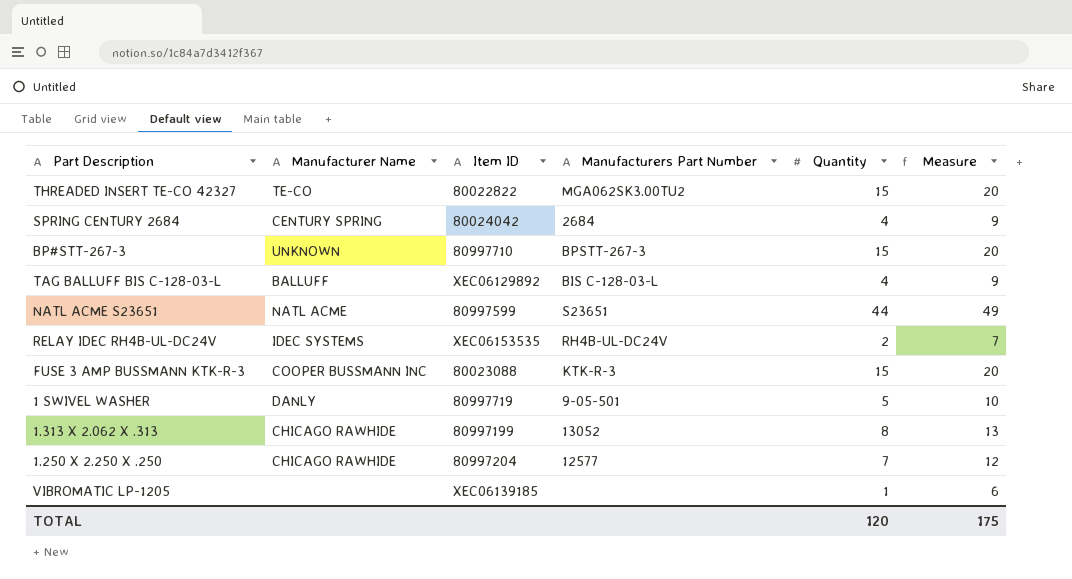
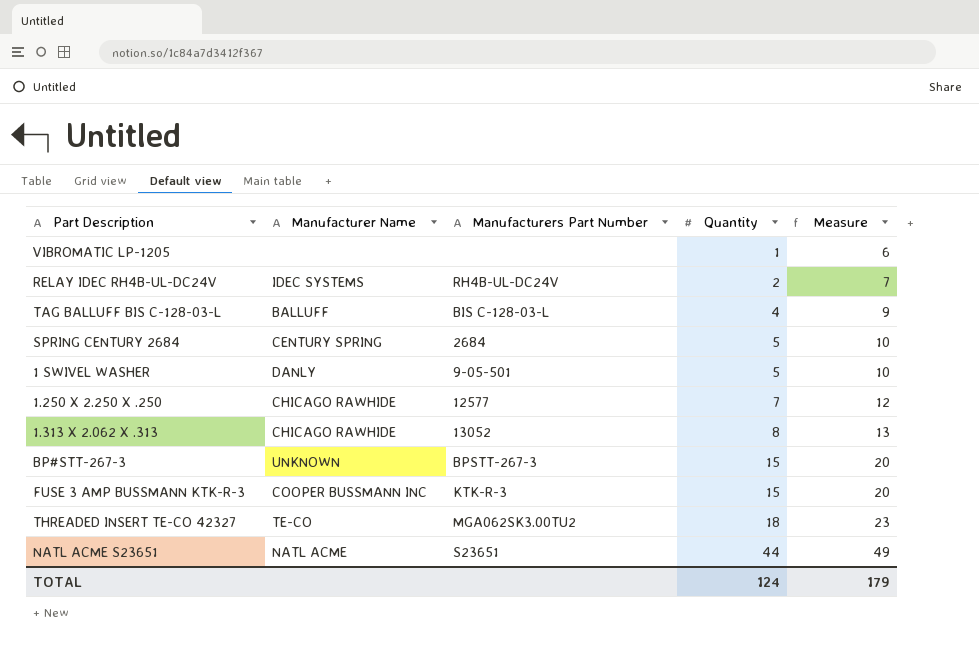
row order: none -> Quantity ascending
column Item ID | position: 3 -> none
SPRING CENTURY 2684 | Quantity: 4 -> 5
SPRING CENTURY 2684 | Measure: 9 -> 10
THREADED INSERT TE-CO 42327 | Quantity: 15 -> 18
THREADED INSERT TE-CO 42327 | Measure: 20 -> 23
TOTAL | Quantity: 120 -> 124
TOTAL | Measure: 175 -> 179

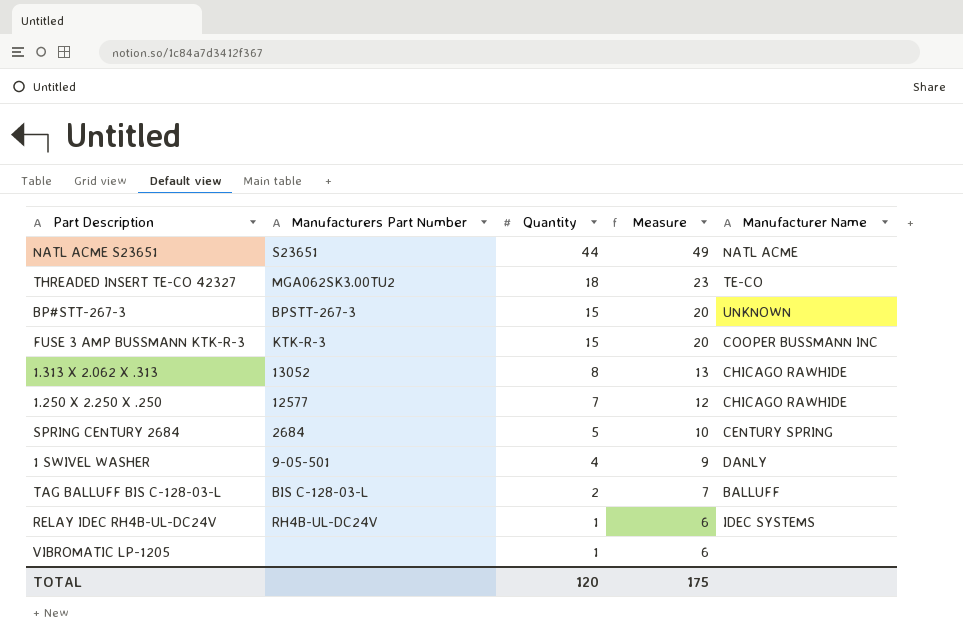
row order: Quantity ascending -> Quantity descending
column Manufacturer Name | position: 2 -> 5
1 SWIVEL WASHER | Quantity: 5 -> 4
1 SWIVEL WASHER | Measure: 10 -> 9
TAG BALLUFF BIS C-128-03-L | Quantity: 4 -> 2
TAG BALLUFF BIS C-128-03-L | Measure: 9 -> 7
RELAY IDEC RH4B-UL-DC24V | Quantity: 2 -> 1
RELAY IDEC RH4B-UL-DC24V | Measure: 7 -> 6
TOTAL | Quantity: 124 -> 120
TOTAL | Measure: 179 -> 175

